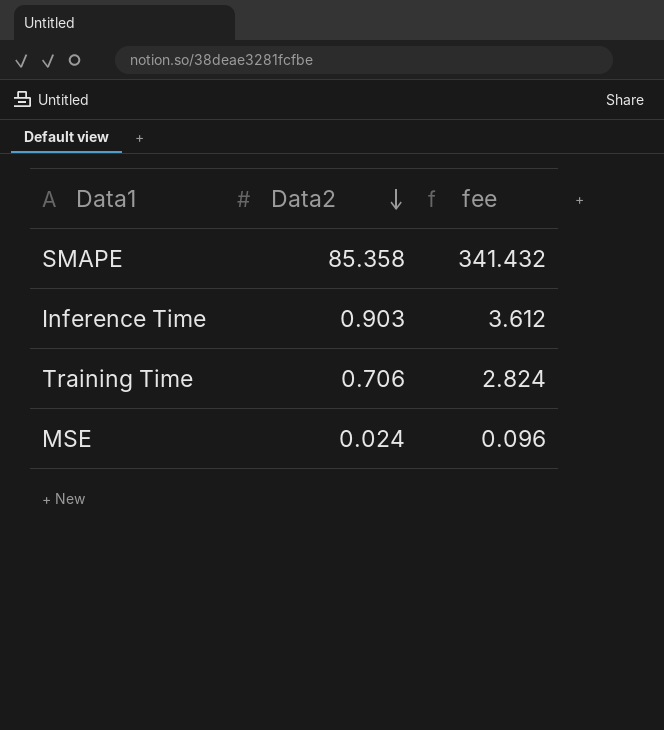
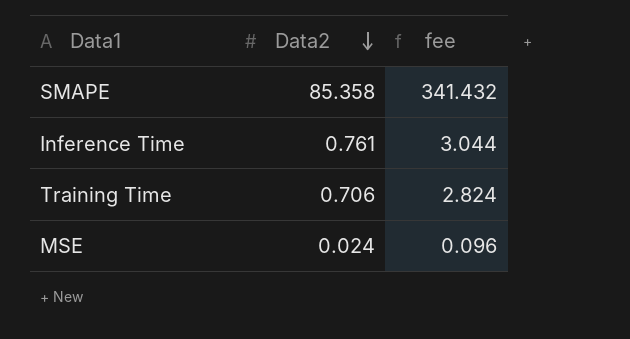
Inference Time | Data2: 0.903 -> 0.761
Inference Time | fee: 3.612 -> 3.044

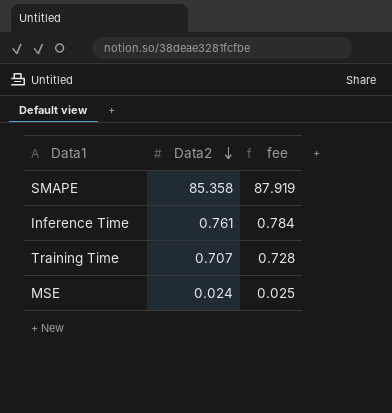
column fee | formula: [Data2] * 4 -> [Data2] * 1.03
Training Time | Data2: 0.706 -> 0.707

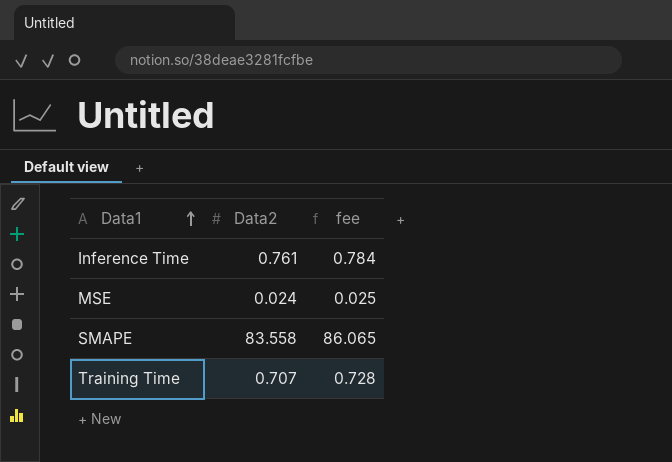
row order: Data2 descending -> Data1 ascending
SMAPE | Data2: 85.358 -> 83.558
SMAPE | fee: 87.919 -> 86.065

